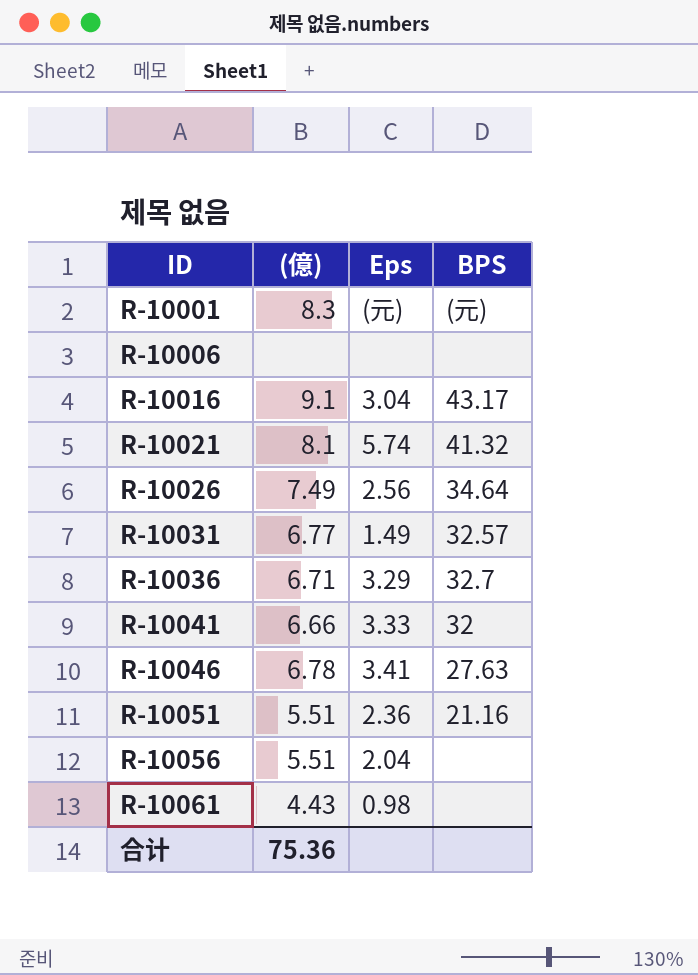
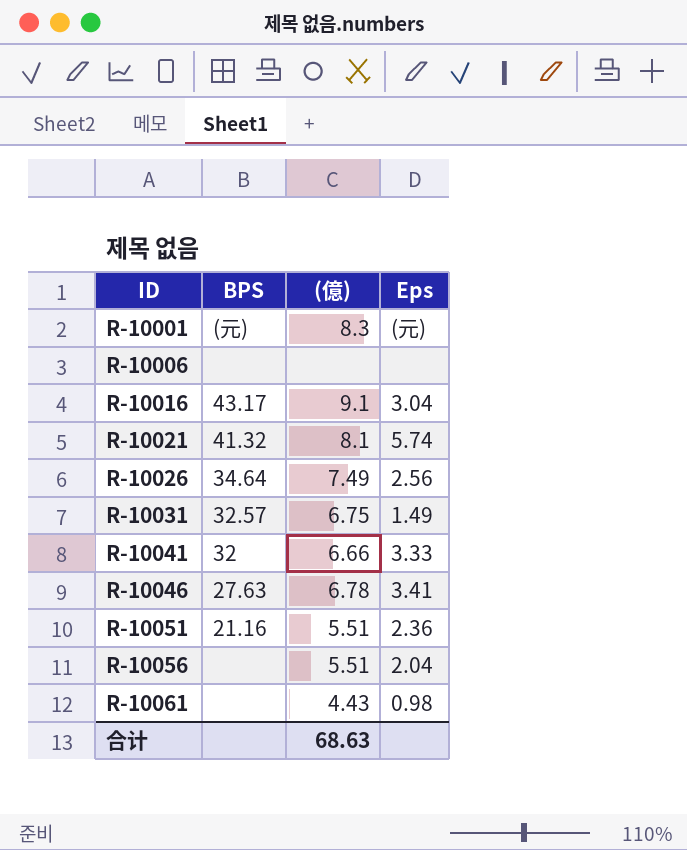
column BPS | position: 4 -> 2
row R-10036: 6.71 | 3.29 | 32.7 -> none
R-10031 | (億): 6.77 -> 6.75
合计 | (億): 75.36 -> 68.63

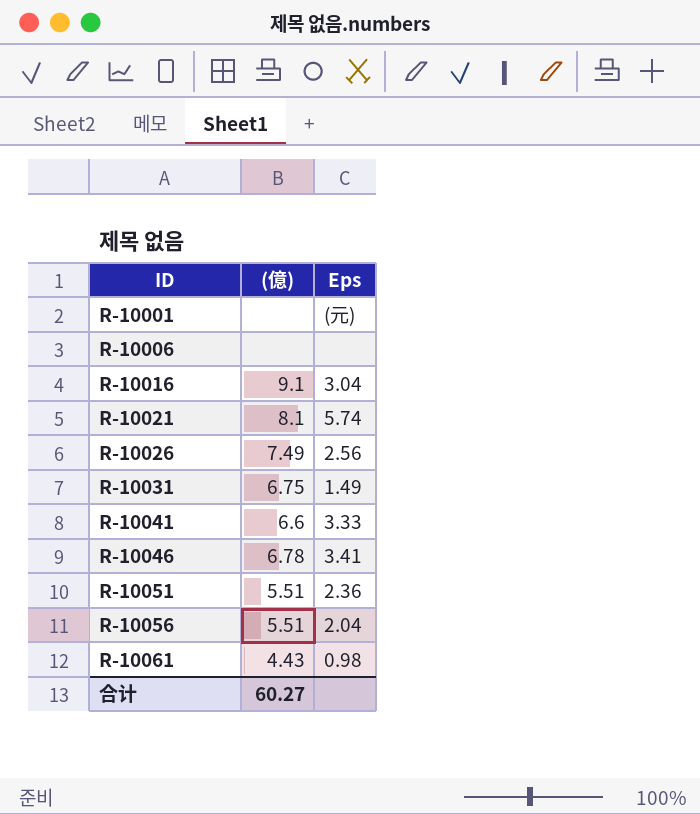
column BPS | position: 2 -> none
R-10001 | (億): 8.3 -> none
R-10041 | (億): 6.66 -> 6.6
合计 | (億): 68.63 -> 60.27

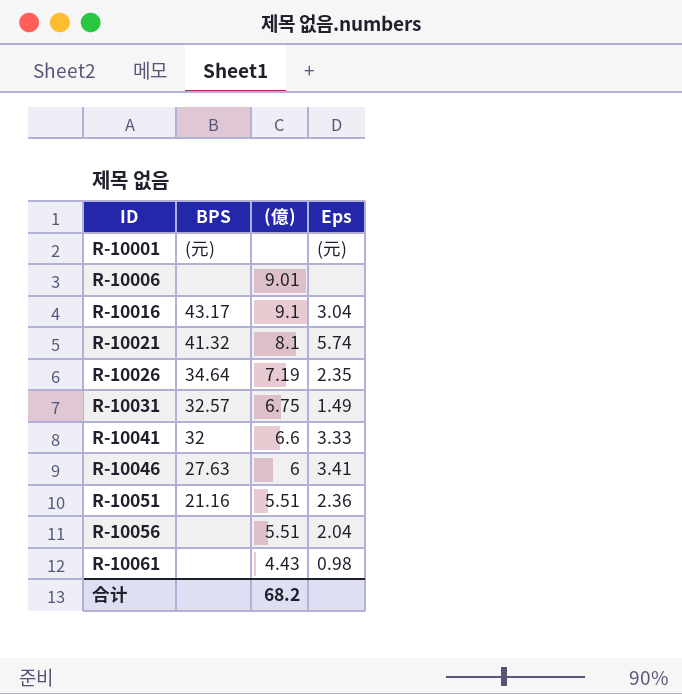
column BPS | position: none -> 2
R-10006 | (億): none -> 9.01
R-10026 | (億): 7.49 -> 7.19
R-10026 | Eps: 2.56 -> 2.35
R-10046 | (億): 6.78 -> 6
合计 | (億): 60.27 -> 68.2

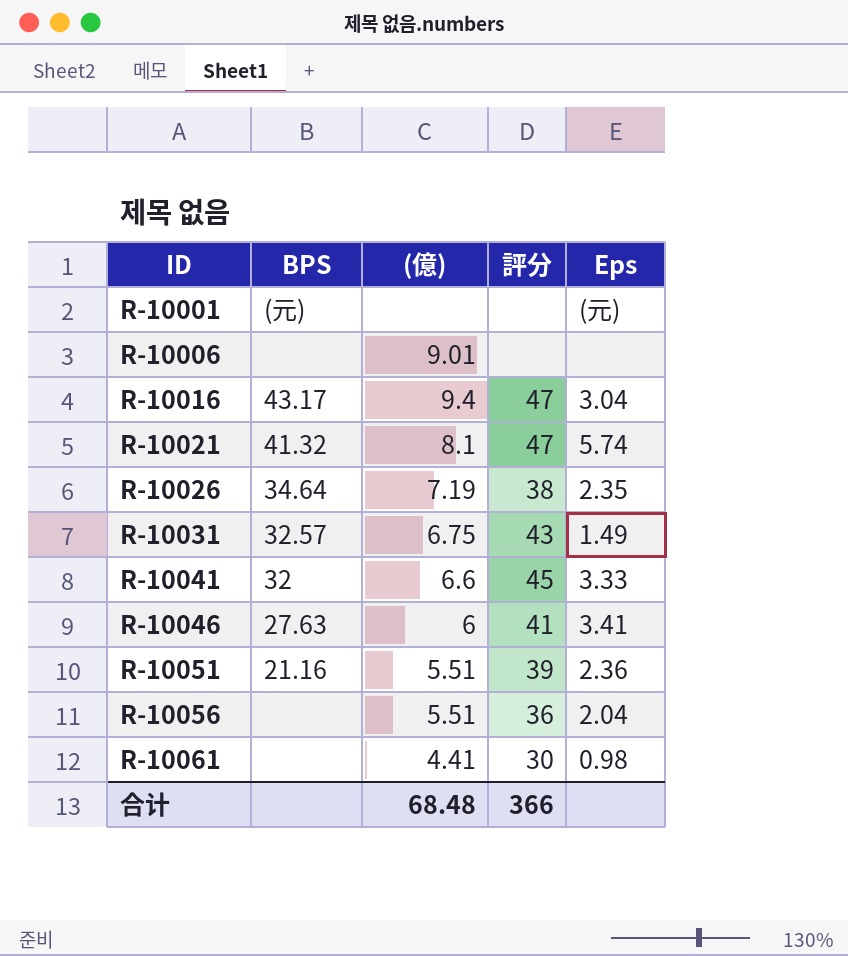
column 評分 | position: none -> 4
R-10016 | (億): 9.1 -> 9.4
R-10061 | (億): 4.43 -> 4.41
合计 | (億): 68.2 -> 68.48

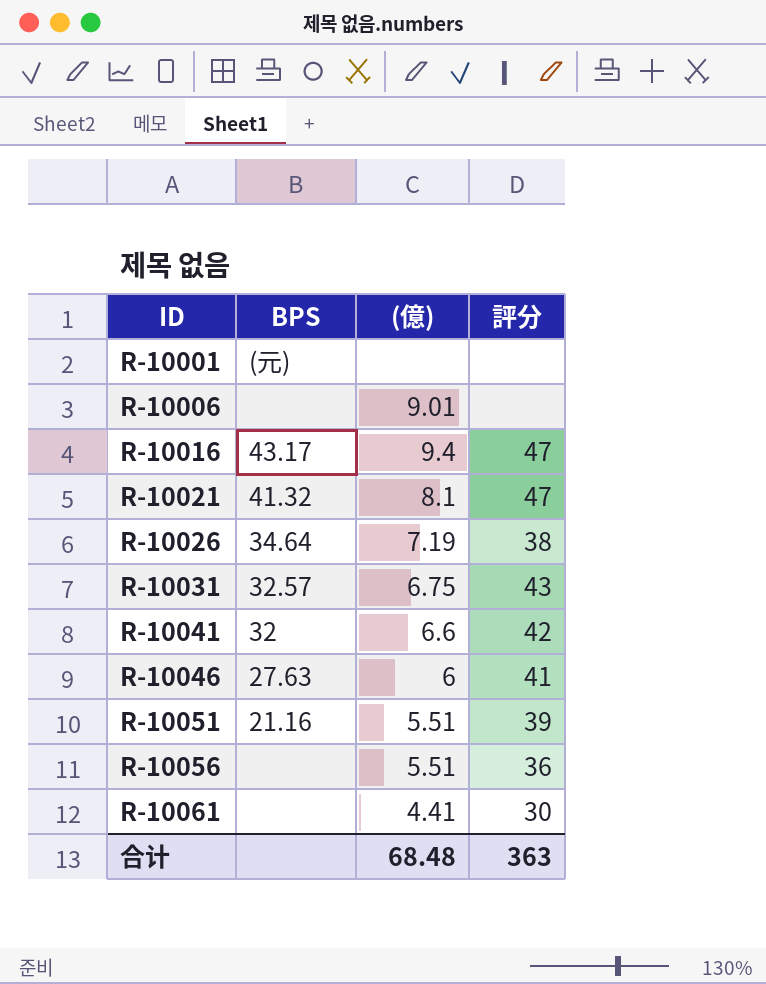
column Eps | position: 5 -> none
R-10041 | 評分: 45 -> 42
合计 | 評分: 366 -> 363

